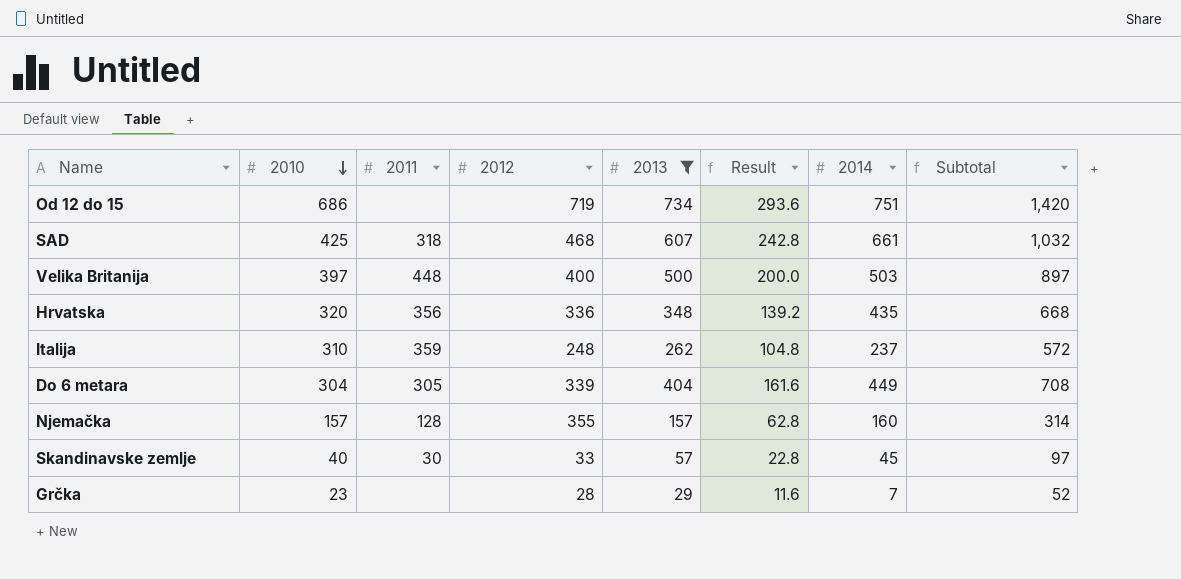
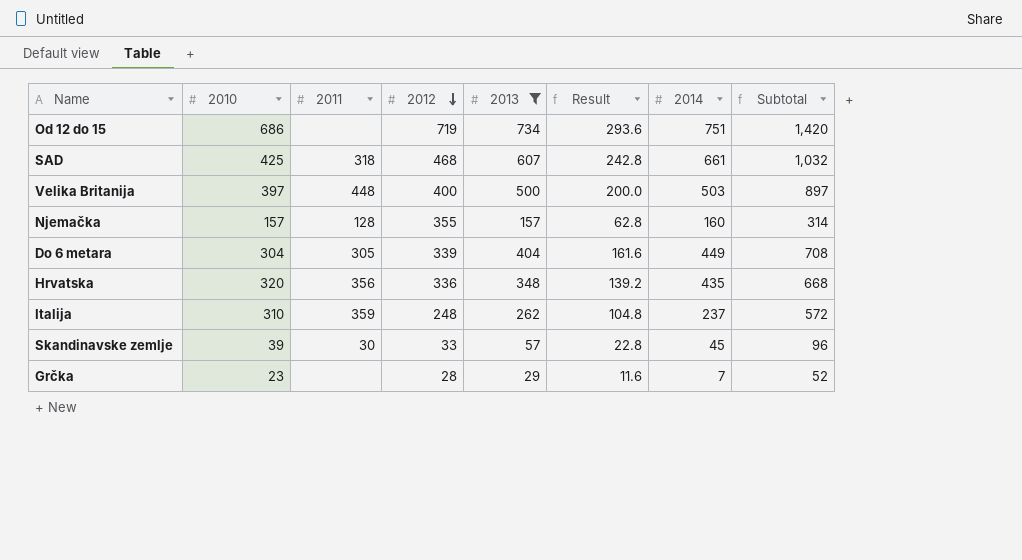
row order: 2010 descending -> 2012 descending
Skandinavske zemlje | 2010: 40 -> 39
Skandinavske zemlje | Subtotal: 97 -> 96

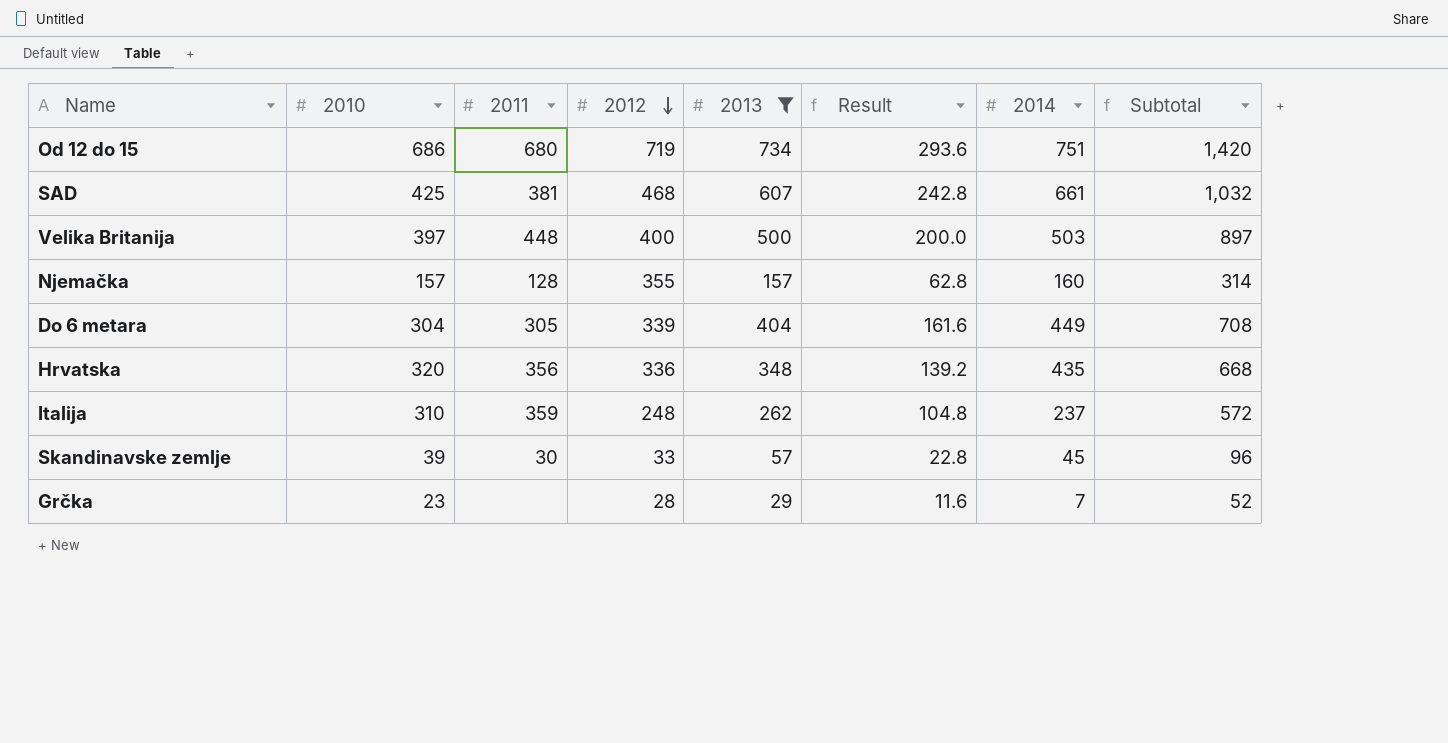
Od 12 do 15 | 2011: none -> 680
SAD | 2011: 318 -> 381

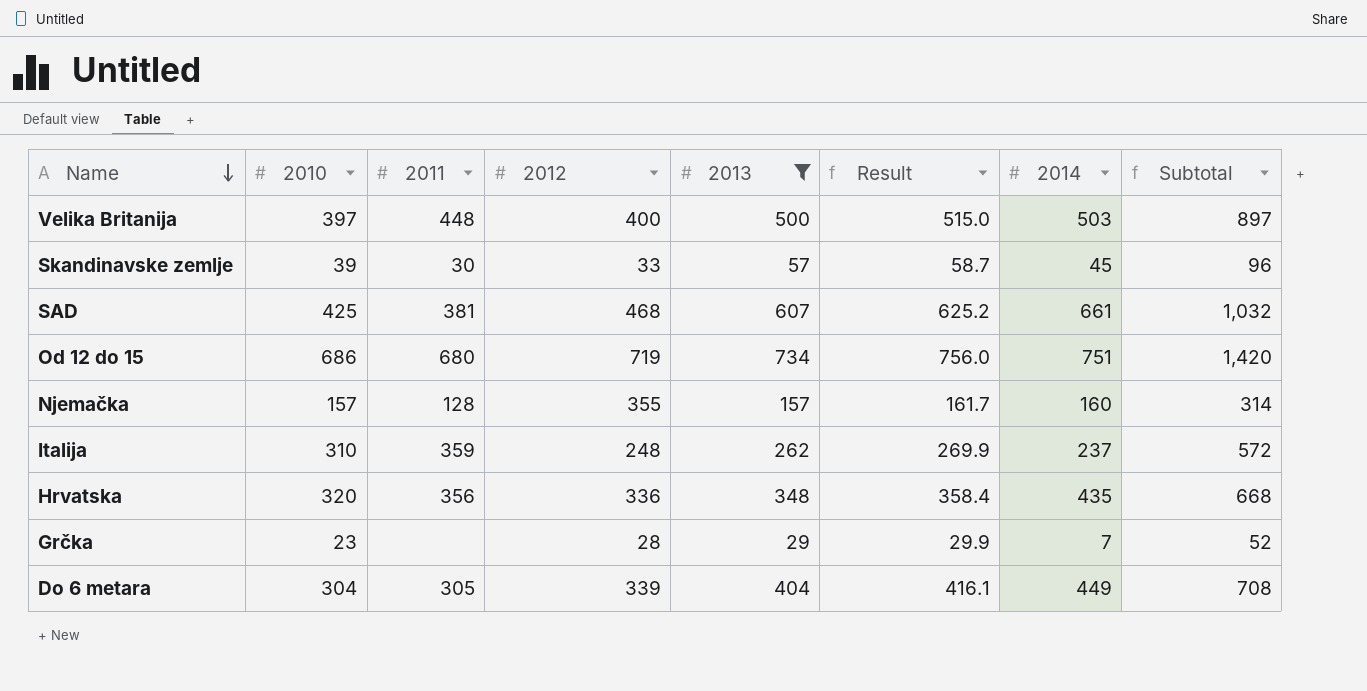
row order: 2012 descending -> Name descending
column Result | formula: [2013] * 0.4 -> [2013] * 1.03

